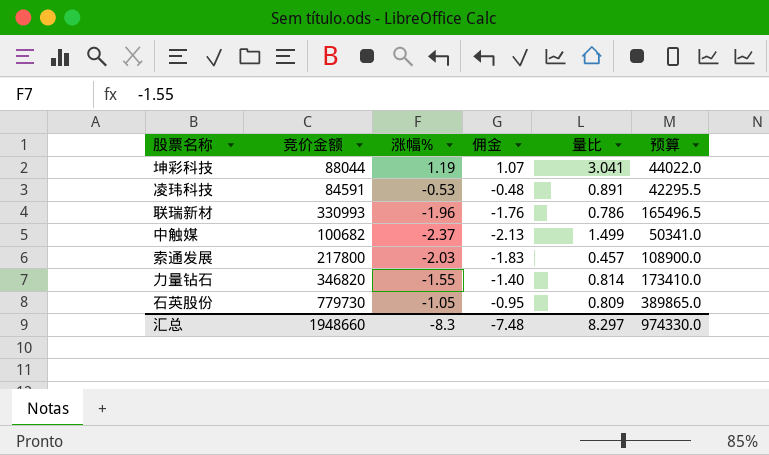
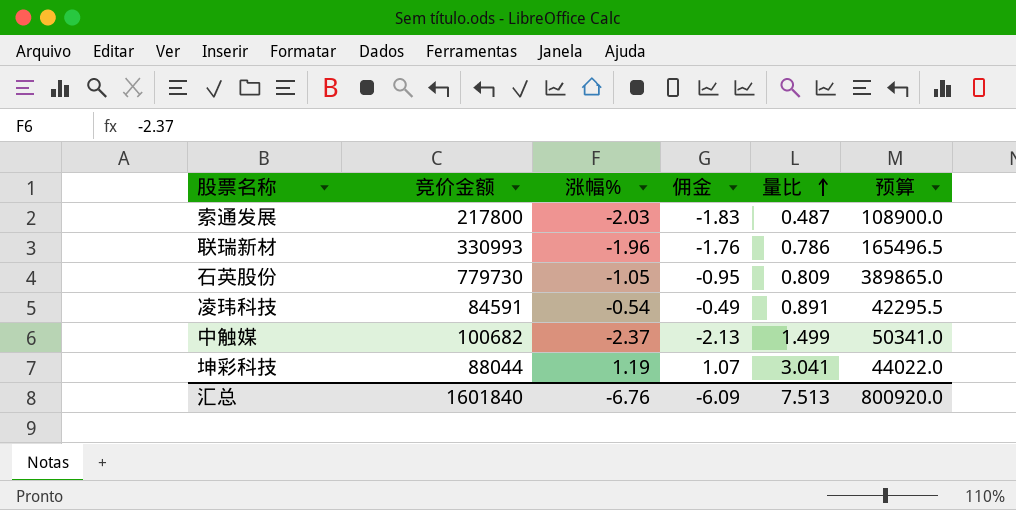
row order: none -> 量比 ascending
row 力量钻石: 346820 | -1.55 | -1.40 | 0.814 | 173410.0 -> none
索通发展 | 量比: 0.457 -> 0.487
凌玮科技 | 涨幅%: -0.53 -> -0.54
凌玮科技 | 佣金: -0.48 -> -0.49
汇总 | 竞价金额: 1948660 -> 1601840
汇总 | 涨幅%: -8.3 -> -6.76
汇总 | 佣金: -7.48 -> -6.09
汇总 | 量比: 8.297 -> 7.513
汇总 | 预算: 974330.0 -> 800920.0

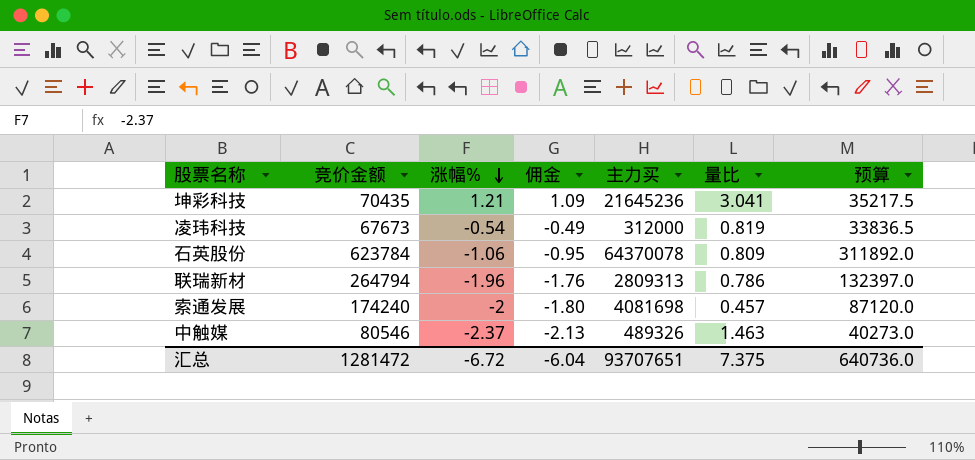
row order: 量比 ascending -> 涨幅% descending
column 主力买 | position: none -> 5
坤彩科技 | 竞价金额: 88044 -> 70435
坤彩科技 | 涨幅%: 1.19 -> 1.21
坤彩科技 | 佣金: 1.07 -> 1.09
坤彩科技 | 预算: 44022.0 -> 35217.5
凌玮科技 | 竞价金额: 84591 -> 67673
凌玮科技 | 量比: 0.891 -> 0.819
凌玮科技 | 预算: 42295.5 -> 33836.5
石英股份 | 竞价金额: 779730 -> 623784
石英股份 | 涨幅%: -1.05 -> -1.06
石英股份 | 预算: 389865.0 -> 311892.0
联瑞新材 | 竞价金额: 330993 -> 264794
联瑞新材 | 预算: 165496.5 -> 132397.0
索通发展 | 竞价金额: 217800 -> 174240
索通发展 | 涨幅%: -2.03 -> -2
索通发展 | 佣金: -1.83 -> -1.80
索通发展 | 量比: 0.487 -> 0.457
索通发展 | 预算: 108900.0 -> 87120.0
中触媒 | 竞价金额: 100682 -> 80546
中触媒 | 量比: 1.499 -> 1.463
中触媒 | 预算: 50341.0 -> 40273.0
汇总 | 竞价金额: 1601840 -> 1281472
汇总 | 涨幅%: -6.76 -> -6.72
汇总 | 佣金: -6.09 -> -6.04
汇总 | 量比: 7.513 -> 7.375
汇总 | 预算: 800920.0 -> 640736.0

